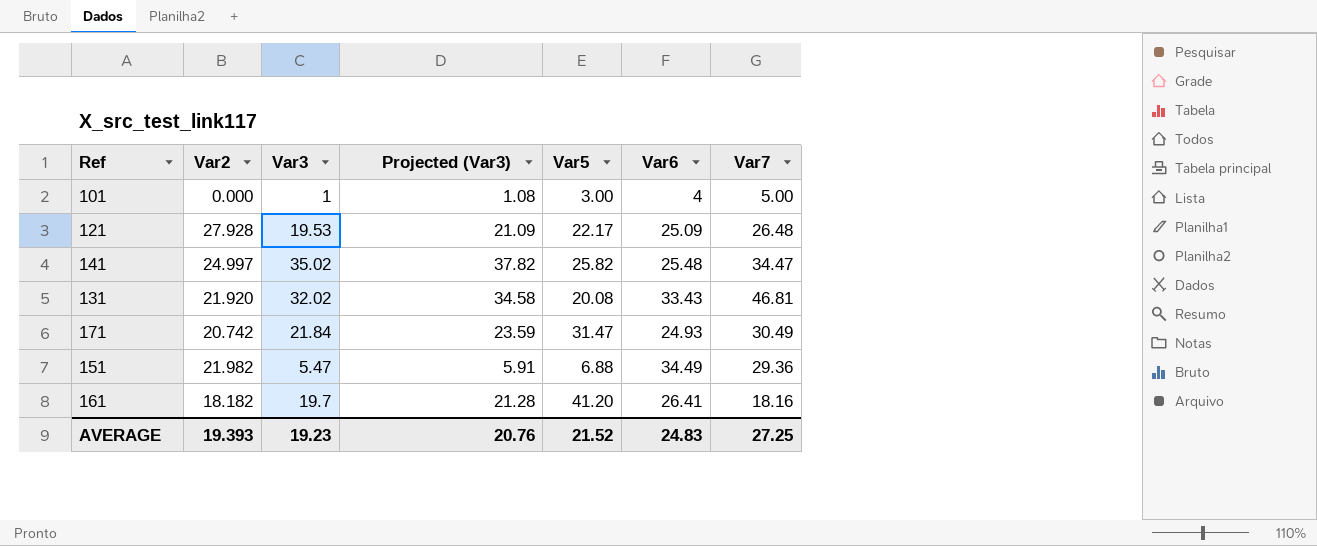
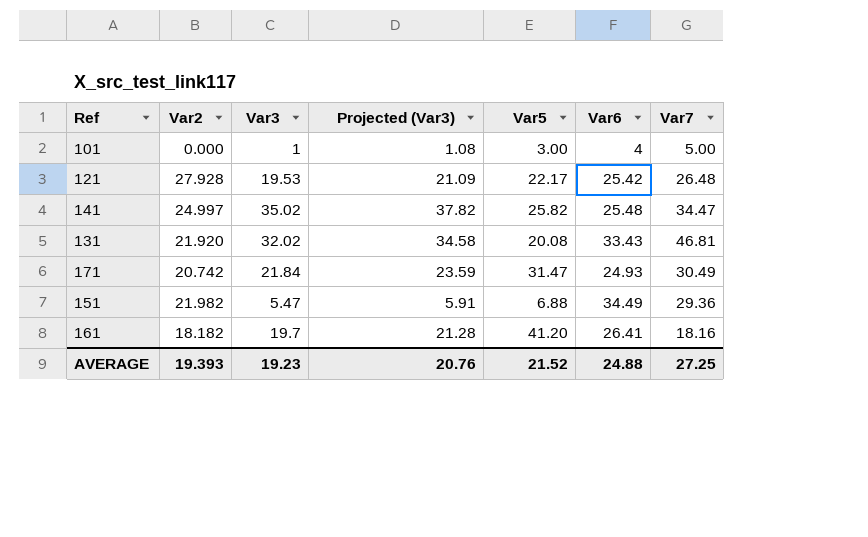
121 | Var6: 25.09 -> 25.42
AVERAGE | Var6: 24.83 -> 24.88

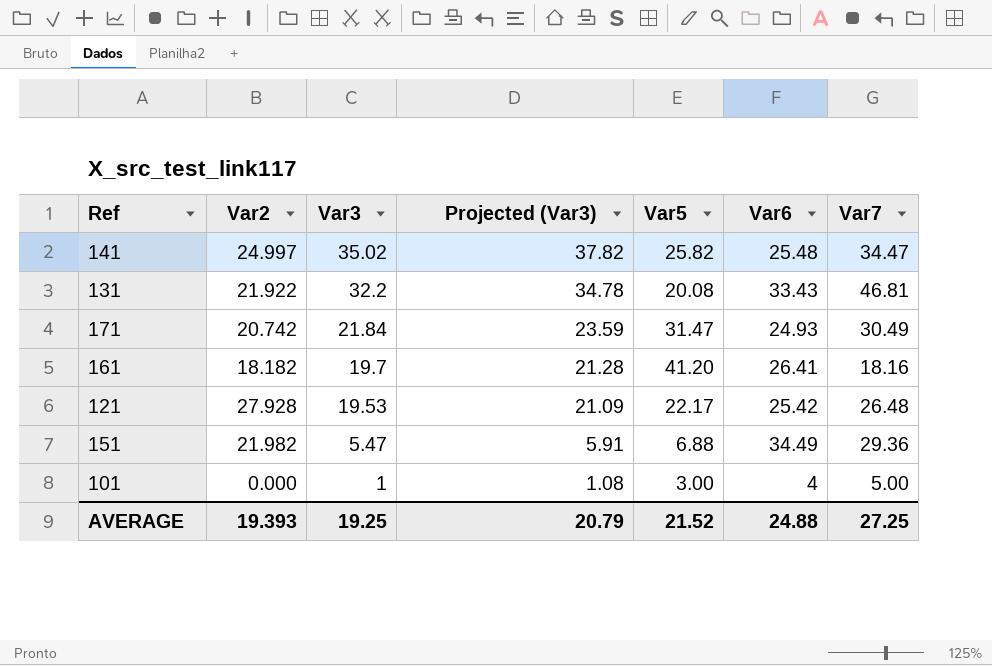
row order: none -> Var3 descending
131 | Var2: 21.920 -> 21.922
131 | Var3: 32.02 -> 32.2
131 | Projected (Var3): 34.58 -> 34.78
AVERAGE | Var3: 19.23 -> 19.25
AVERAGE | Projected (Var3): 20.76 -> 20.79

